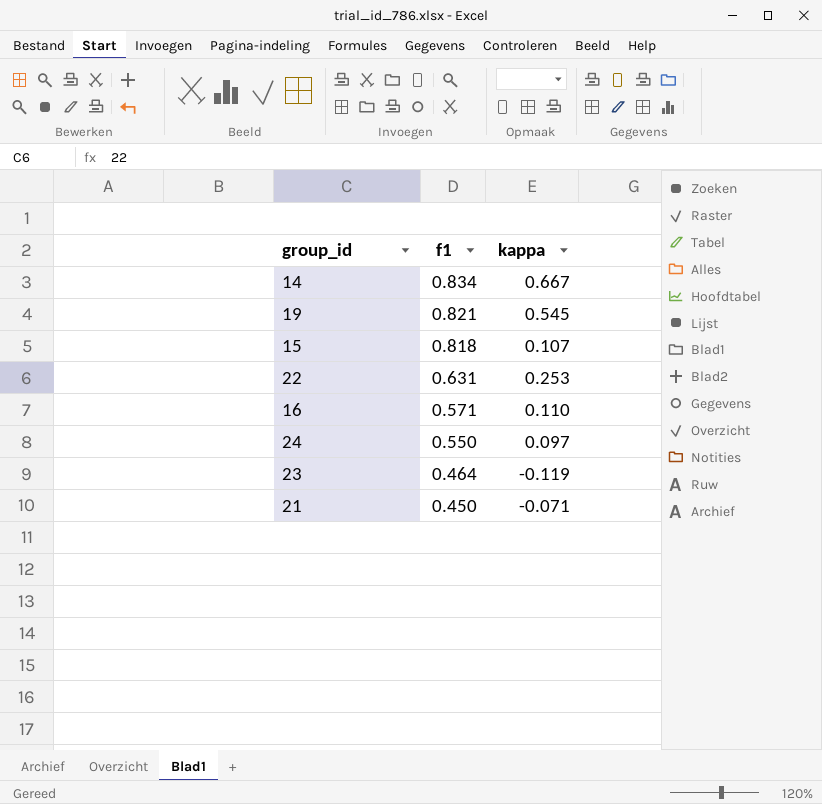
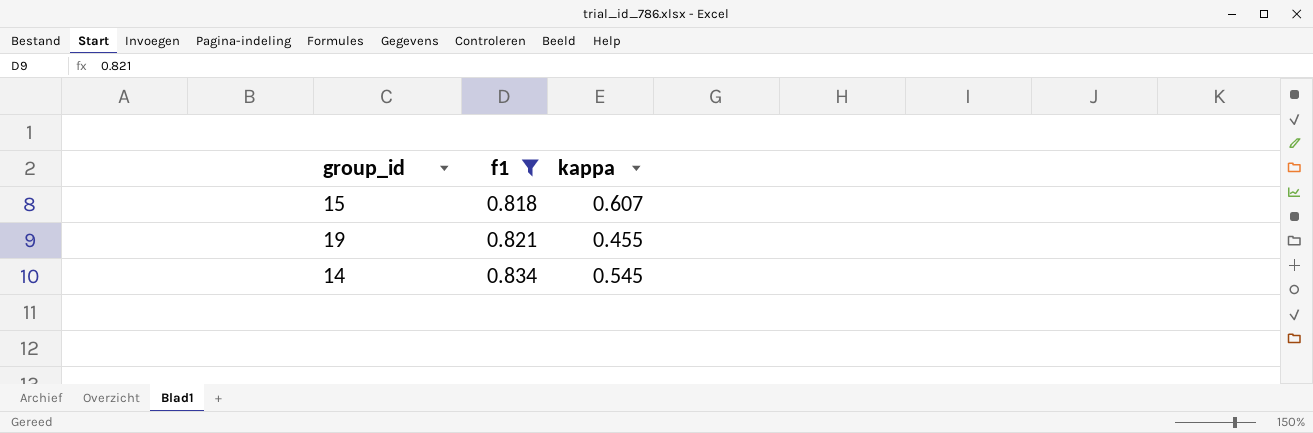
filter: none -> f1 >= 0.818
row order: f1 descending -> f1 ascending
15 | kappa: 0.107 -> 0.607
19 | kappa: 0.545 -> 0.455
14 | kappa: 0.667 -> 0.545

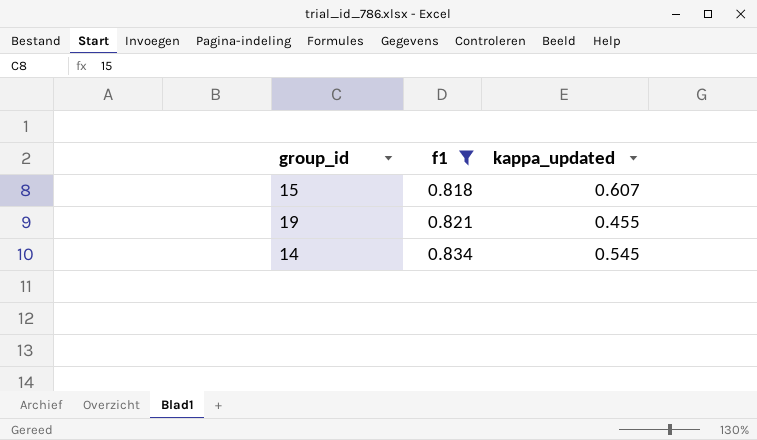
column name: kappa -> kappa_updated

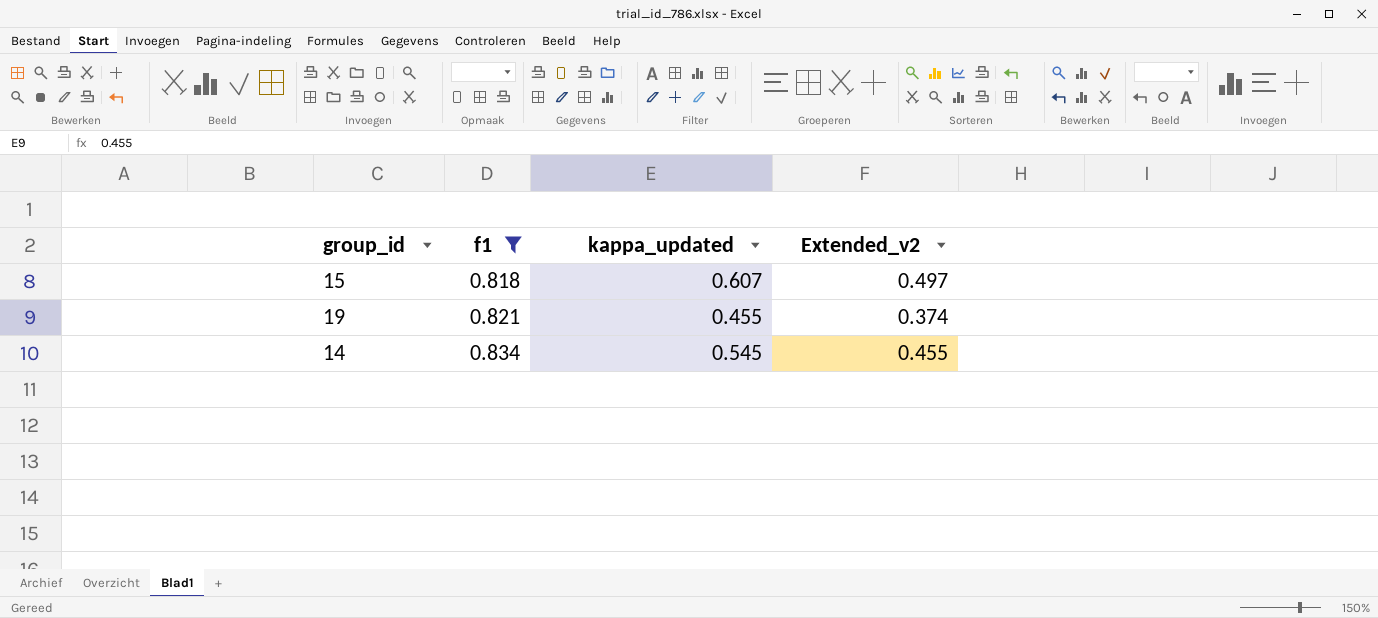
column Extended_v2 | formula: none -> [f1] * [kappa_updated]

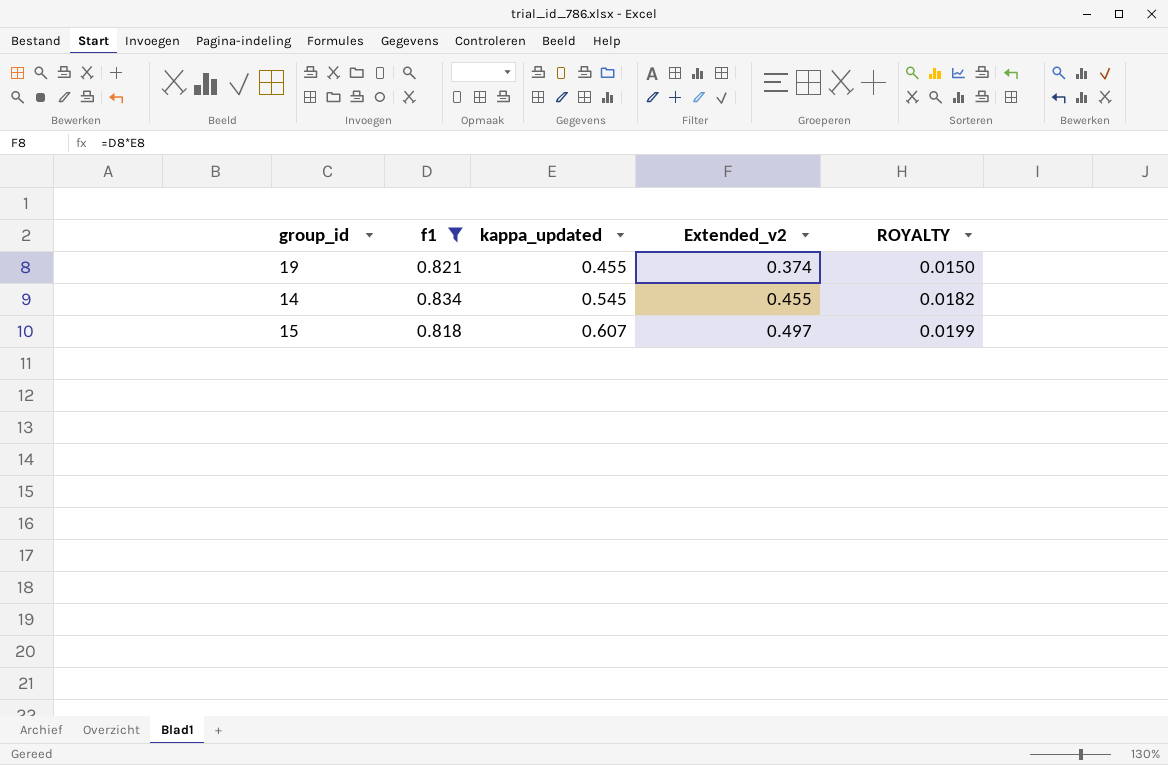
row order: f1 ascending -> kappa_updated ascending
column ROYALTY | formula: none -> [Extended_v2] * 0.04

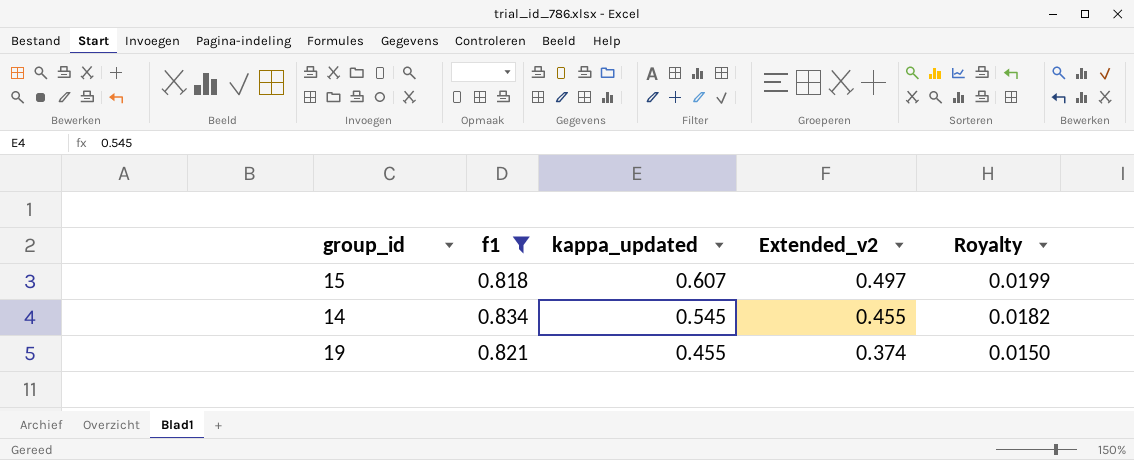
row order: kappa_updated ascending -> kappa_updated descending
column name: ROYALTY -> Royalty

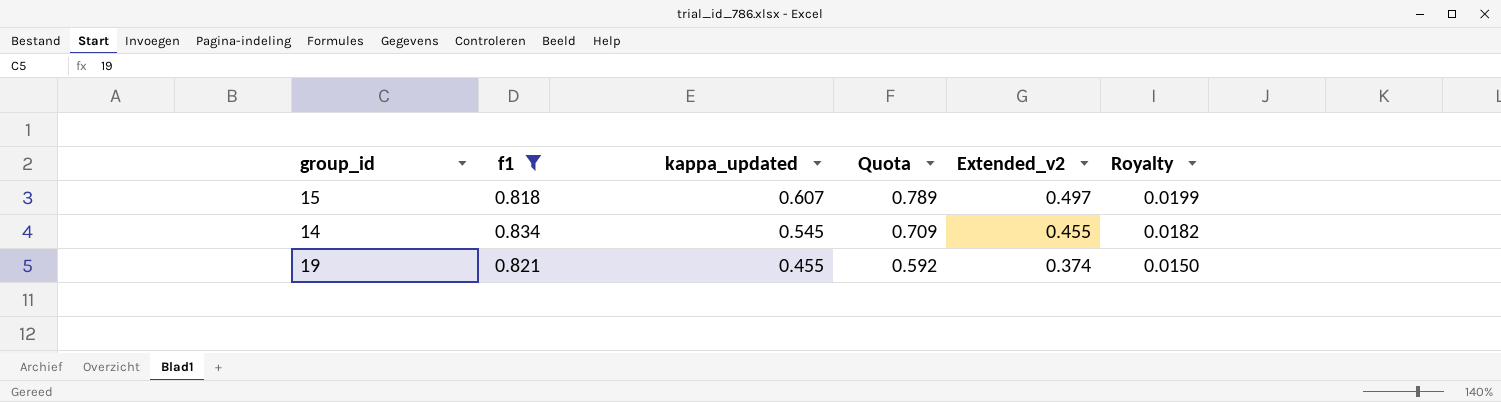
column Quota | formula: none -> [kappa_updated] * 1.3

